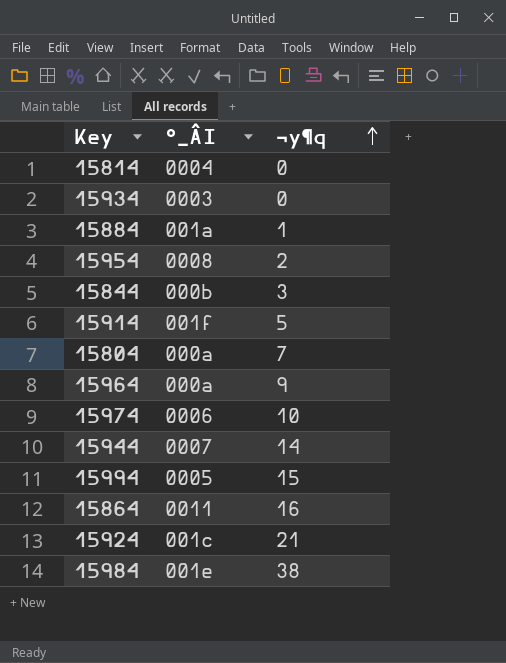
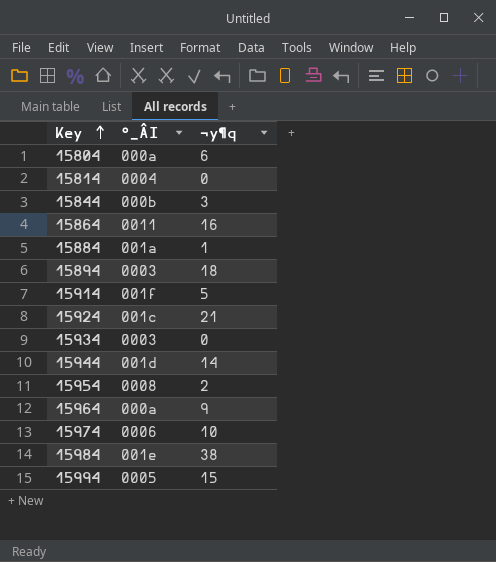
row order: ¬y¶q ascending -> Key ascending
15804 | ¬y¶q: 7 -> 6
row 15894: none -> 0003 | 18
15944 | °_ÂI: 0007 -> 001d

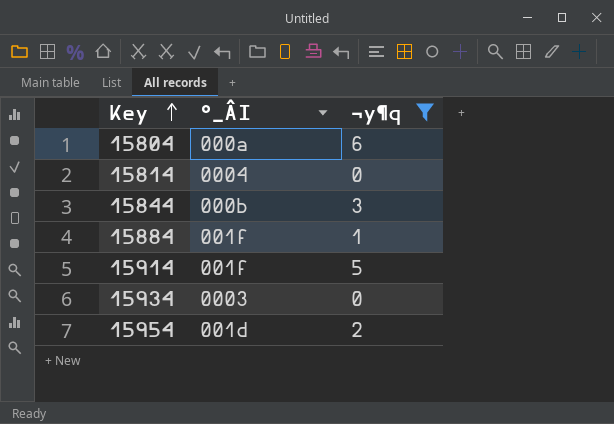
filter: none -> ¬y¶q <= 6
15884 | °_ÂI: 001a -> 001f
15954 | °_ÂI: 0008 -> 001d

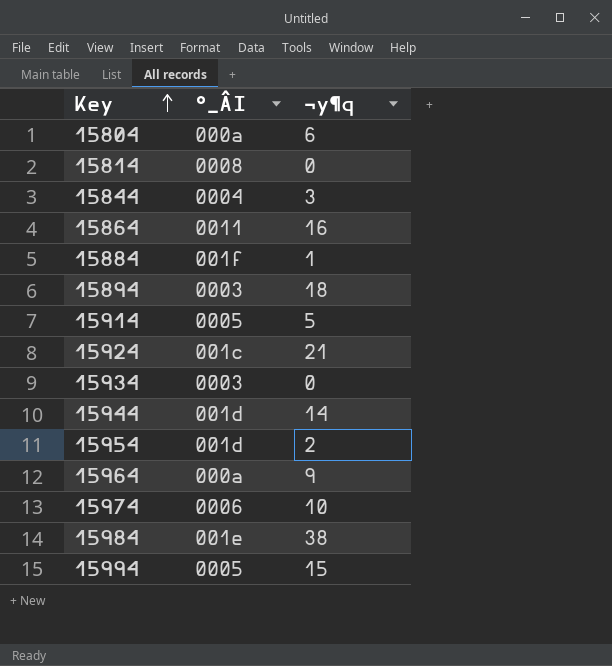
filter: ¬y¶q <= 6 -> none
15814 | °_ÂI: 0004 -> 0008
15844 | °_ÂI: 000b -> 0004
15914 | °_ÂI: 001f -> 0005

